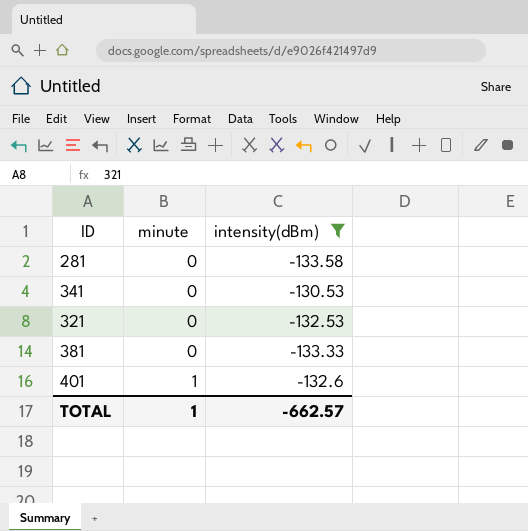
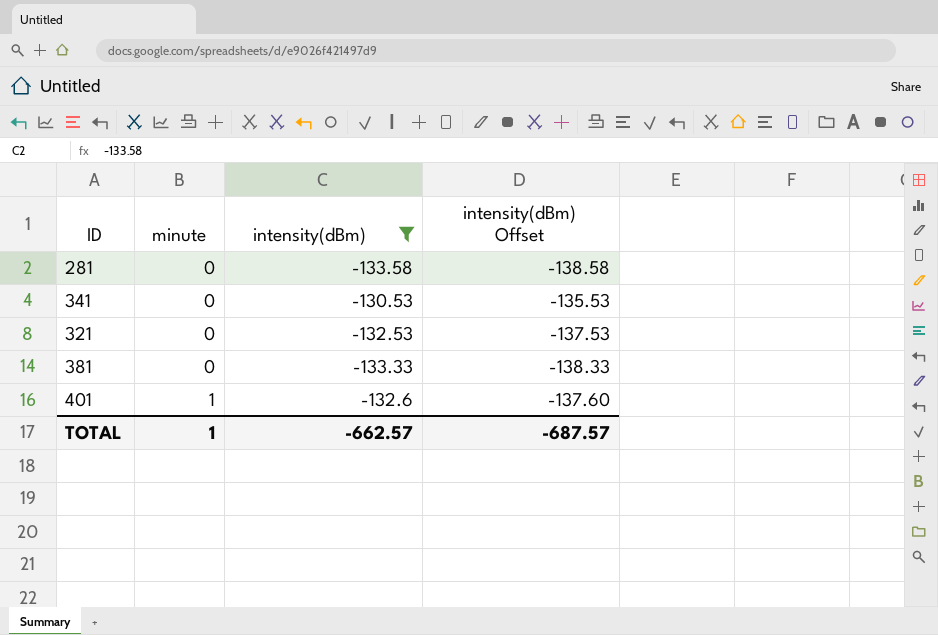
column intensity(dBm) Offset | formula: none -> [intensity(dBm)] - 5

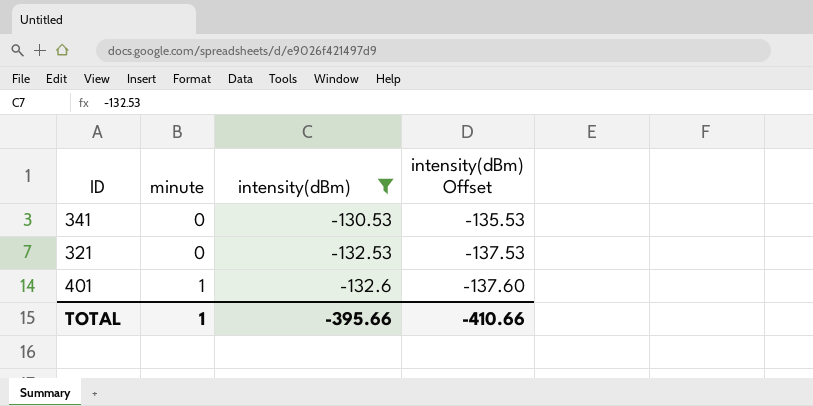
row 281: 0 | -133.58 | -138.58 -> none
row 381: 0 | -133.33 | -138.33 -> none
TOTAL | intensity(dBm): -662.57 -> -395.66
TOTAL | intensity(dBm) Offset: -687.57 -> -410.66

